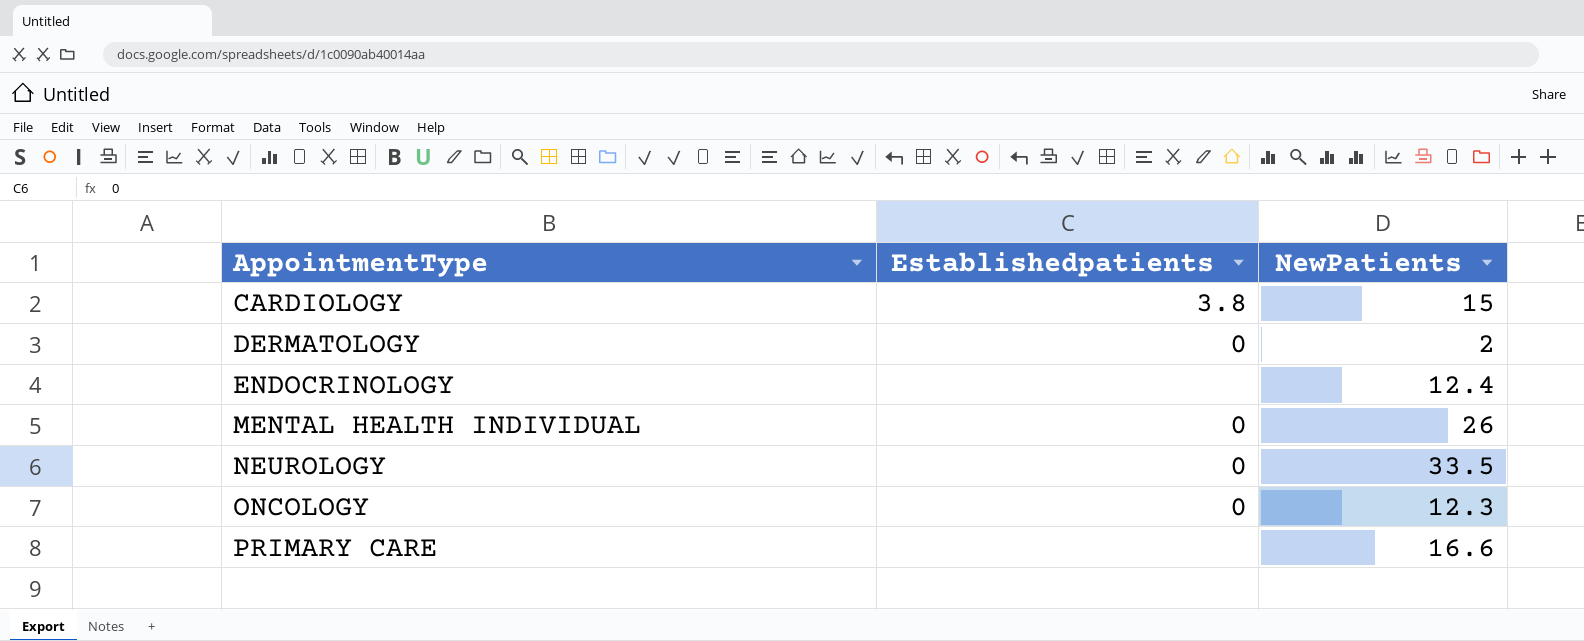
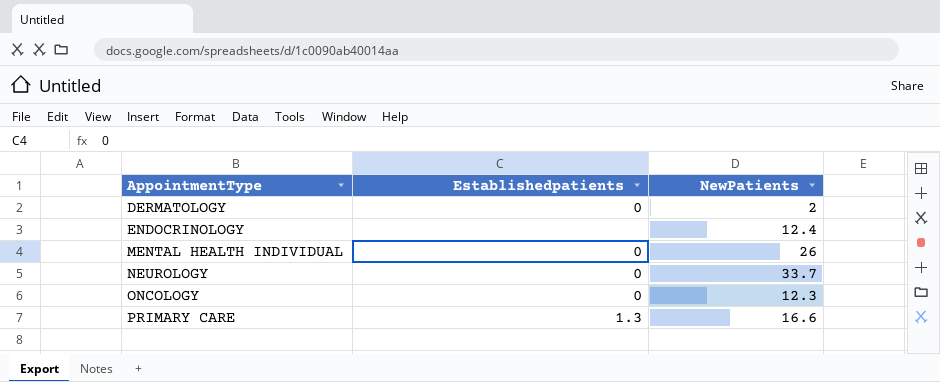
row CARDIOLOGY: 3.8 | 15 -> none
NEUROLOGY | NewPatients: 33.5 -> 33.7
PRIMARY CARE | Establishedpatients: none -> 1.3

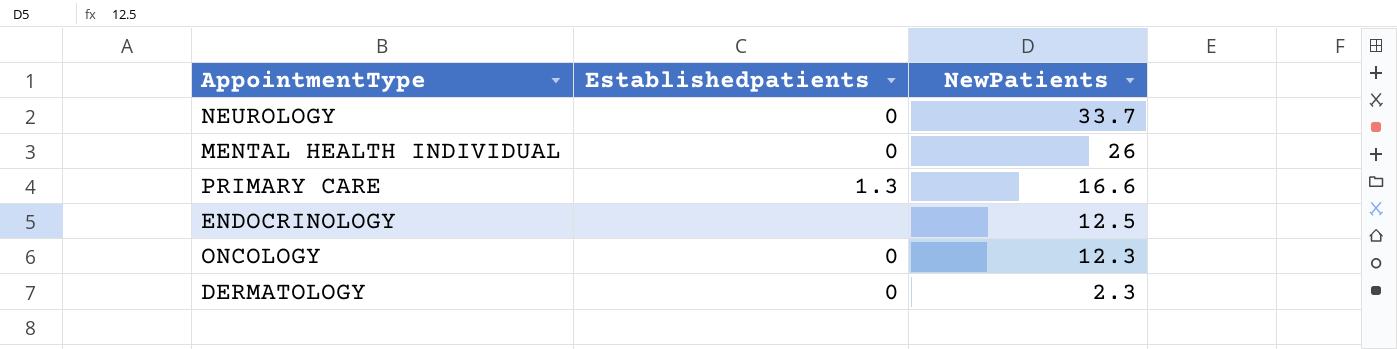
row order: AppointmentType ascending -> NewPatients descending
ENDOCRINOLOGY | NewPatients: 12.4 -> 12.5
DERMATOLOGY | NewPatients: 2 -> 2.3

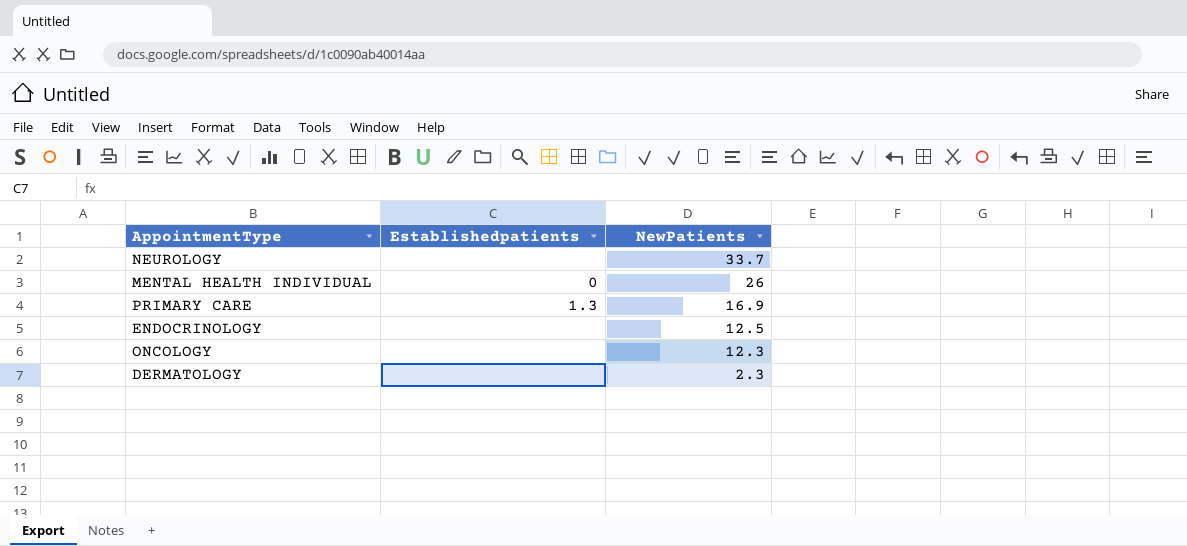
NEUROLOGY | Establishedpatients: 0 -> none
PRIMARY CARE | NewPatients: 16.6 -> 16.9
ONCOLOGY | Establishedpatients: 0 -> none
DERMATOLOGY | Establishedpatients: 0 -> none

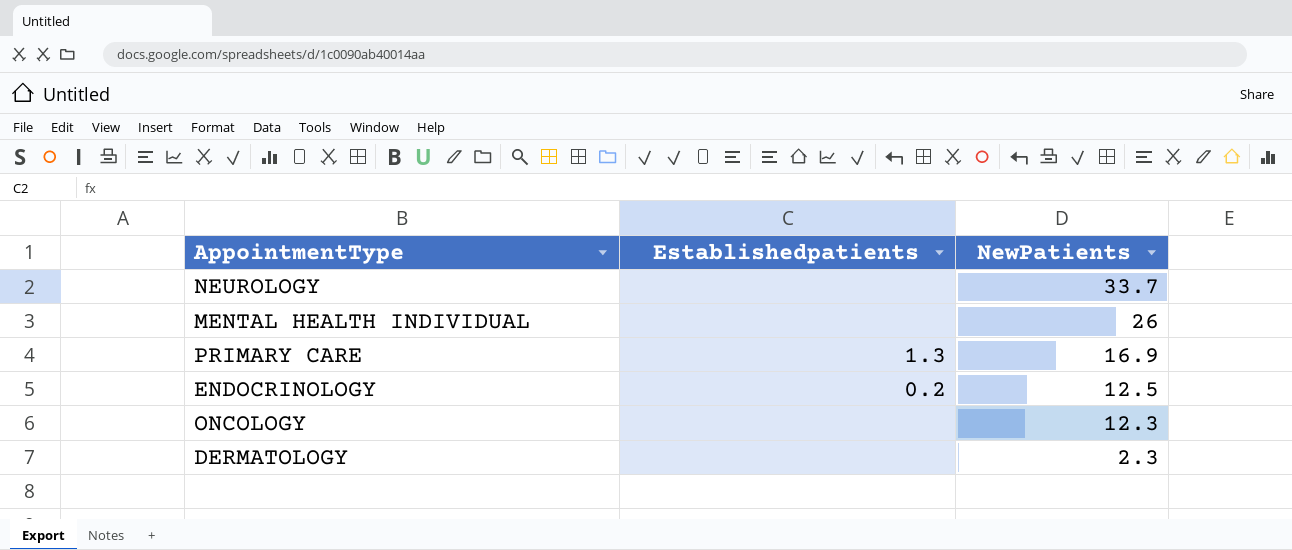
MENTAL HEALTH INDIVIDUAL | Establishedpatients: 0 -> none
ENDOCRINOLOGY | Establishedpatients: none -> 0.2

